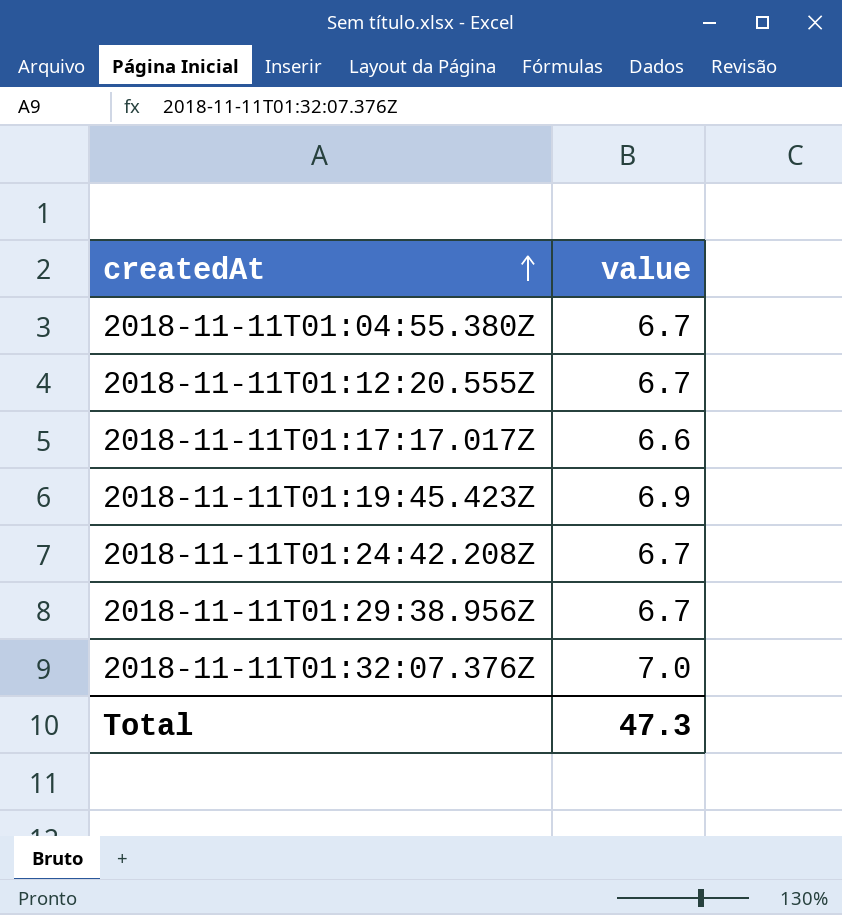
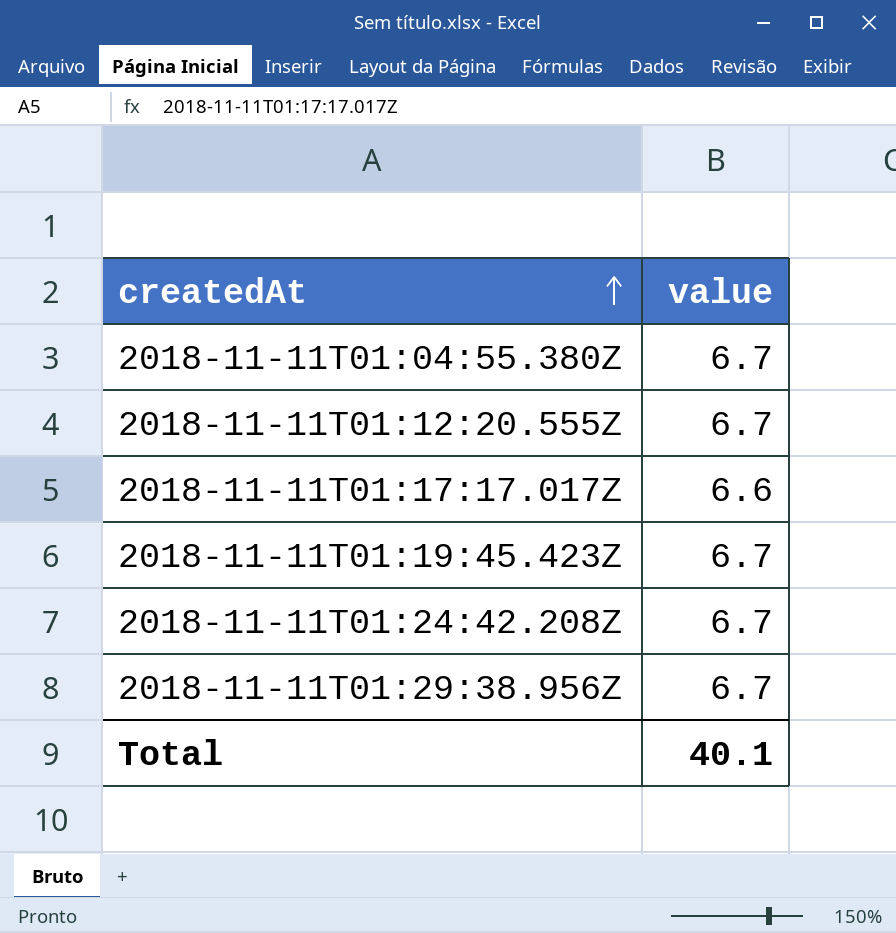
row 2018-11-11T01:32:07.376Z: 7.0 -> none
2018-11-11T01:19:45.423Z | value: 6.9 -> 6.7
Total | value: 47.3 -> 40.1

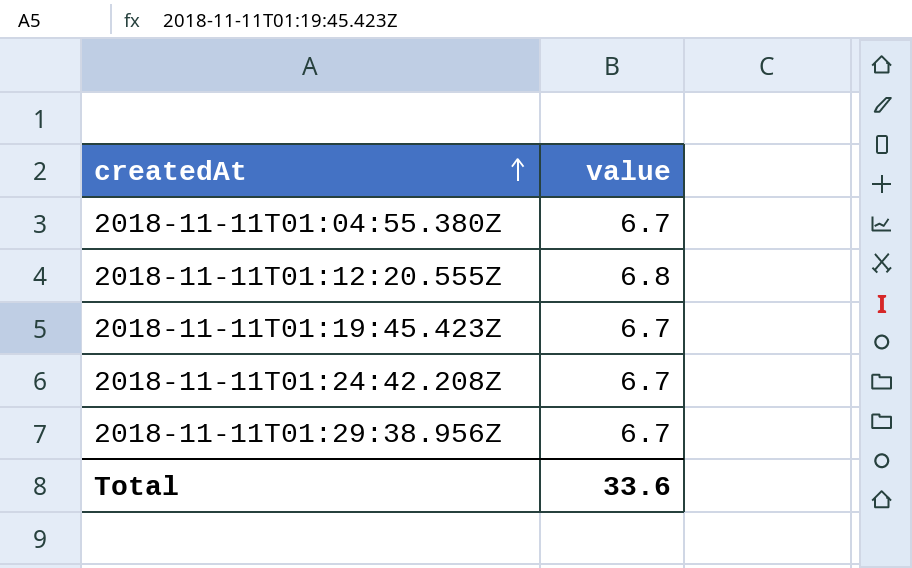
row 2018-11-11T01:17:17.017Z: 6.6 -> none
2018-11-11T01:12:20.555Z | value: 6.7 -> 6.8
Total | value: 40.1 -> 33.6

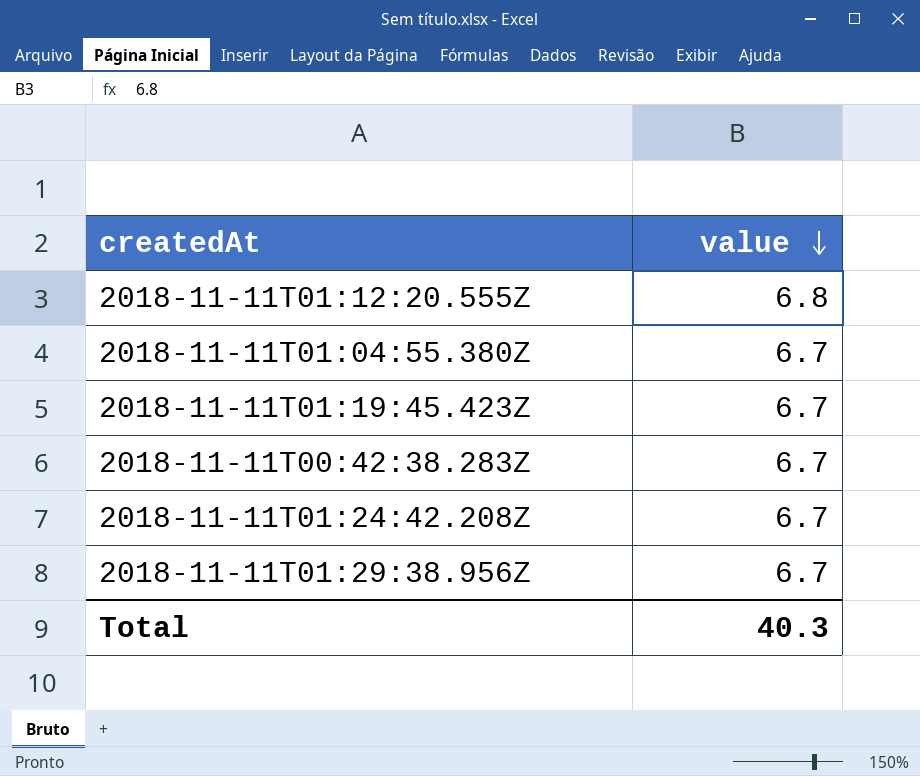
row order: createdAt ascending -> value descending
row 2018-11-11T00:42:38.283Z: none -> 6.7
Total | value: 33.6 -> 40.3

